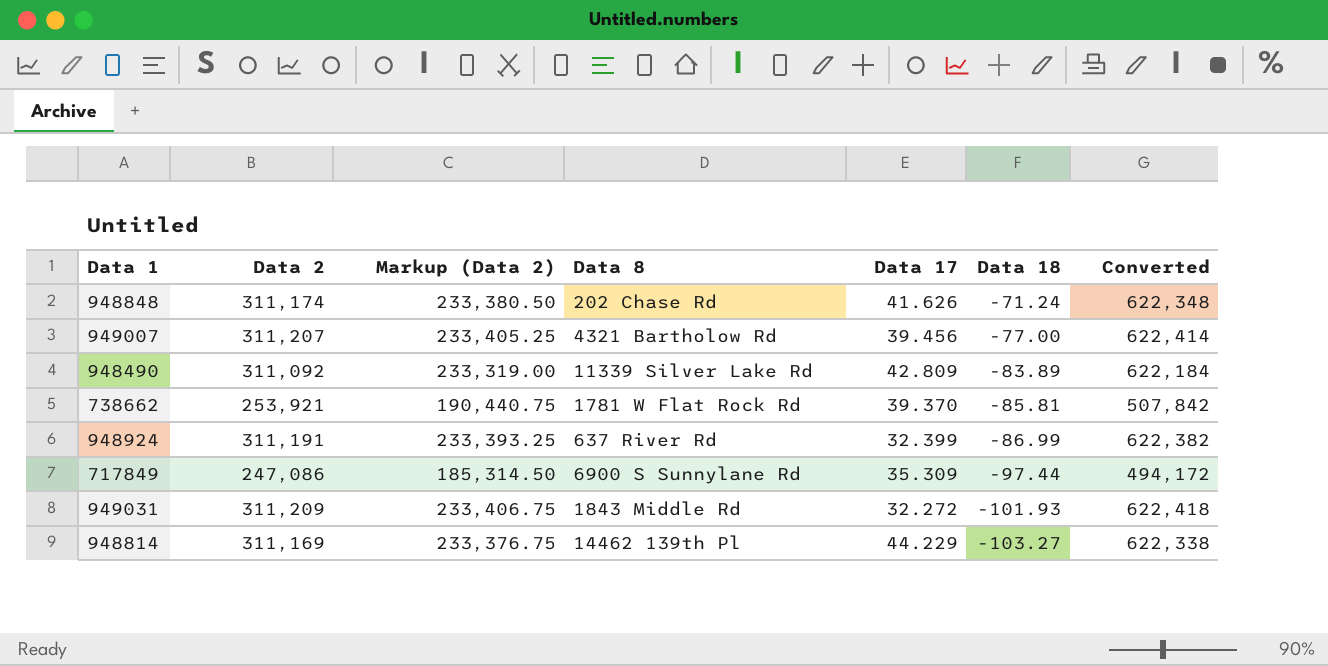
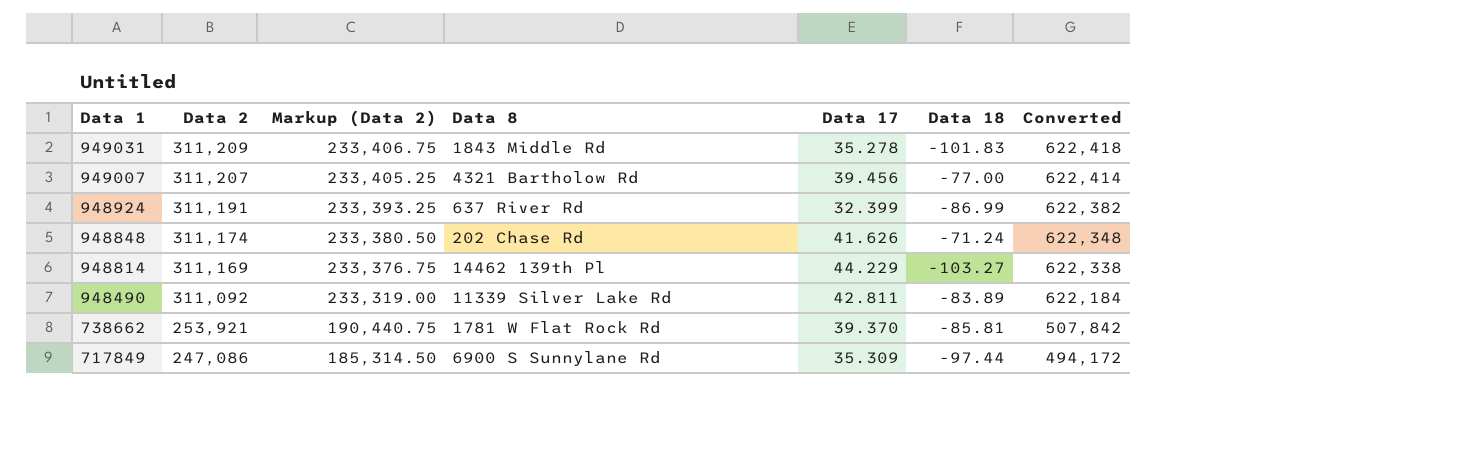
row order: Data 18 descending -> Data 1 descending
949031 | Data 17: 32.272 -> 35.278
949031 | Data 18: -101.93 -> -101.83
948490 | Data 17: 42.809 -> 42.811

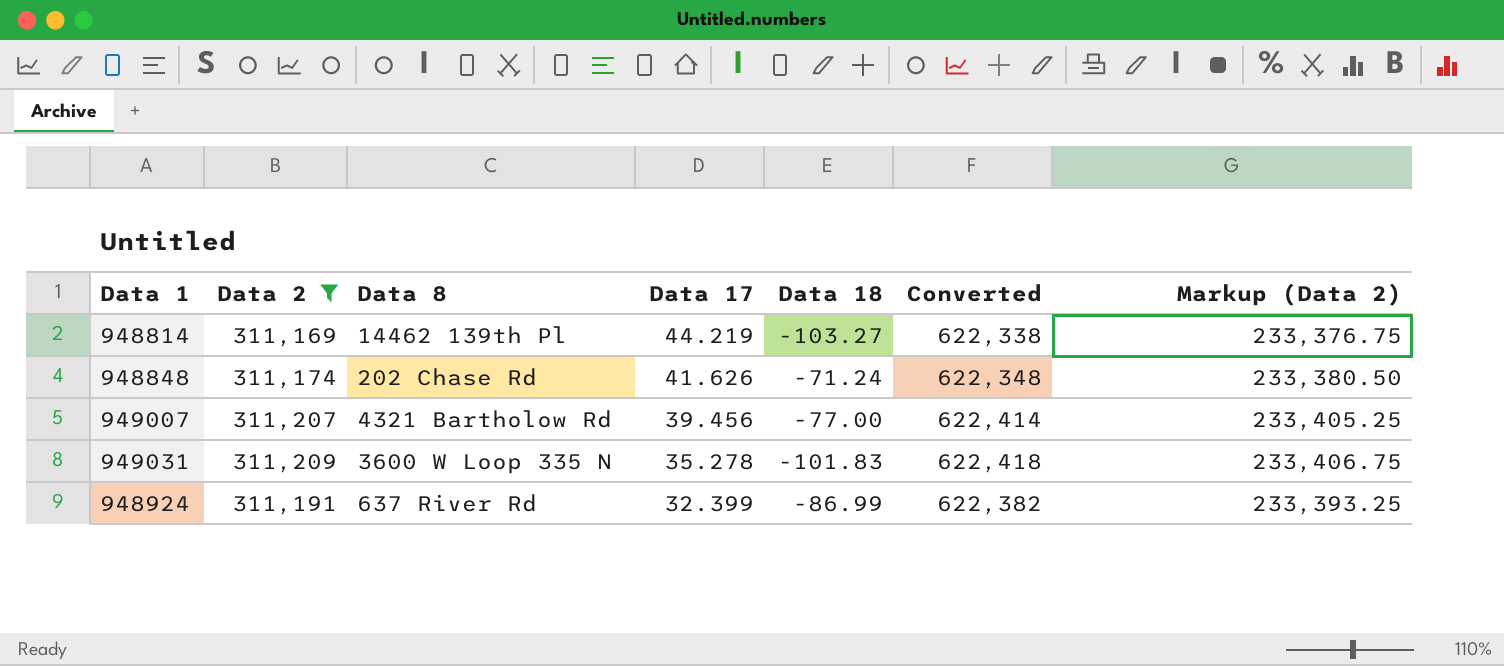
filter: none -> Data 2 >= 311,169
row order: Data 1 descending -> Data 17 descending
column Markup (Data 2) | position: 3 -> 7
948814 | Data 17: 44.229 -> 44.219
949031 | Data 8: 1843 Middle Rd -> 3600 W Loop 335 N

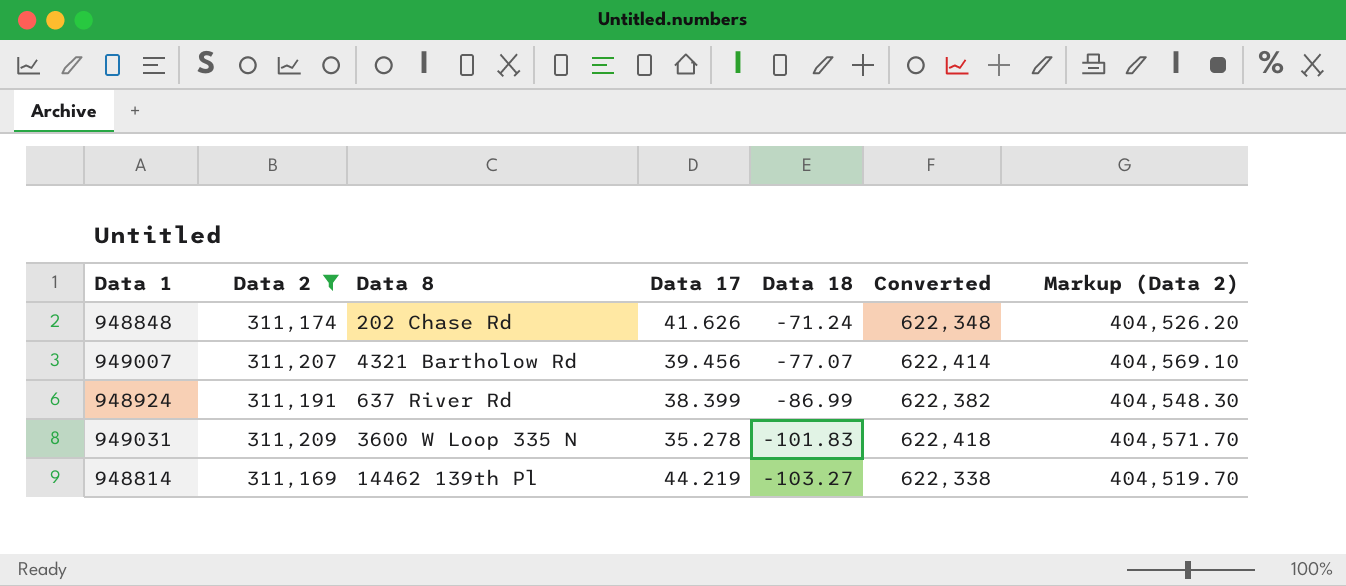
row order: Data 17 descending -> Data 18 descending
column Markup (Data 2) | formula: [Data 2] * 0.75 -> [Data 2] * 1.3
949007 | Data 18: -77.00 -> -77.07
948924 | Data 17: 32.399 -> 38.399

